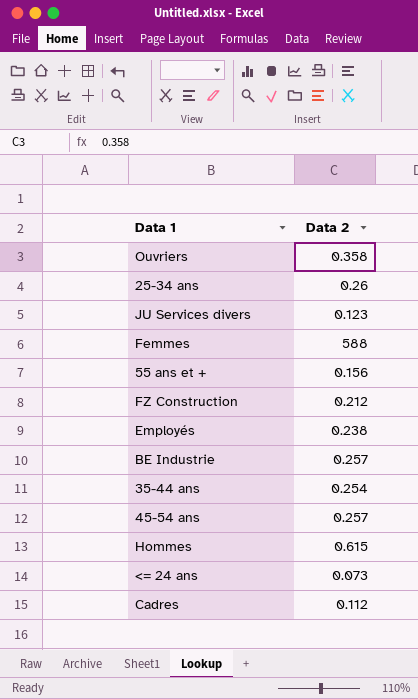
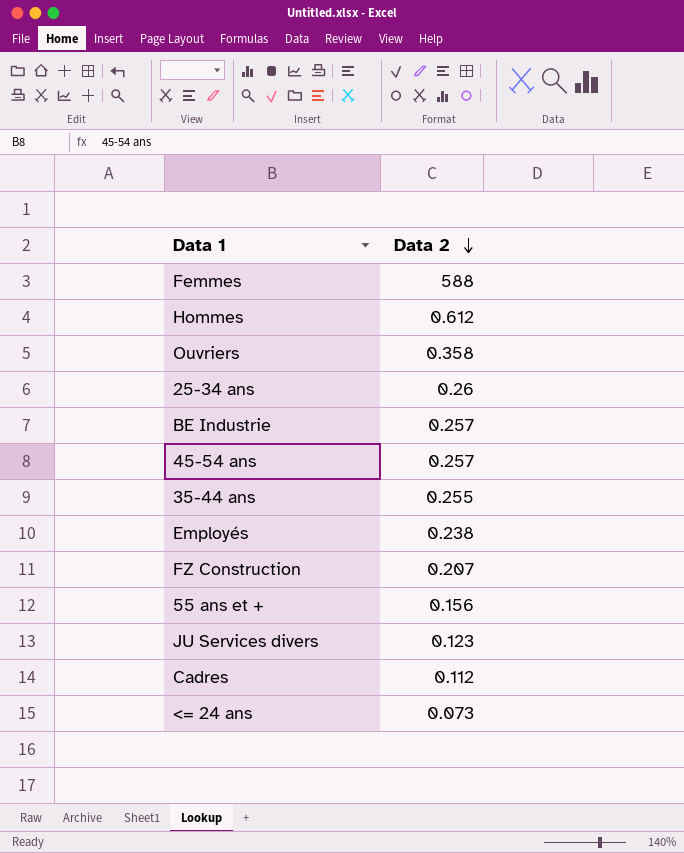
row order: none -> Data 2 descending
Hommes | Data 2: 0.615 -> 0.612
35-44 ans | Data 2: 0.254 -> 0.255
FZ Construction | Data 2: 0.212 -> 0.207

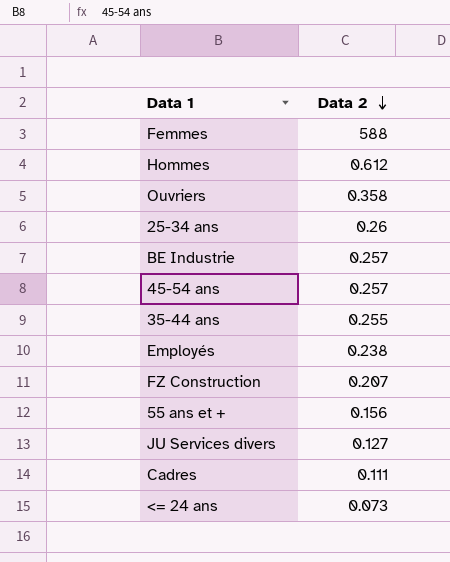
JU Services divers | Data 2: 0.123 -> 0.127
Cadres | Data 2: 0.112 -> 0.111

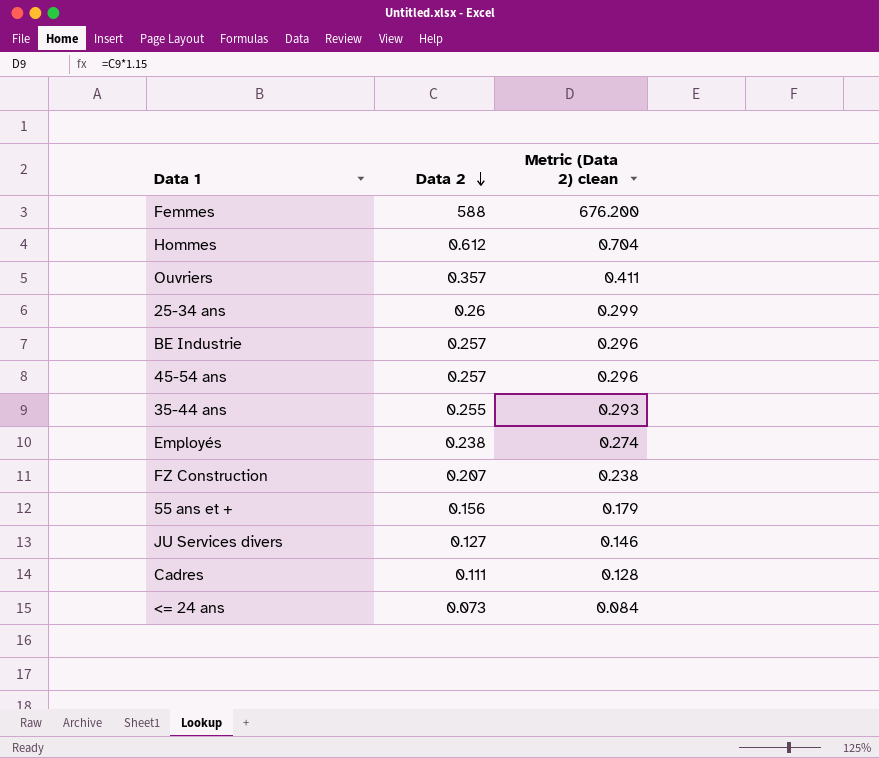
column Metric (Data 2) clean | formula: none -> [Data 2] * 1.15
Ouvriers | Data 2: 0.358 -> 0.357

